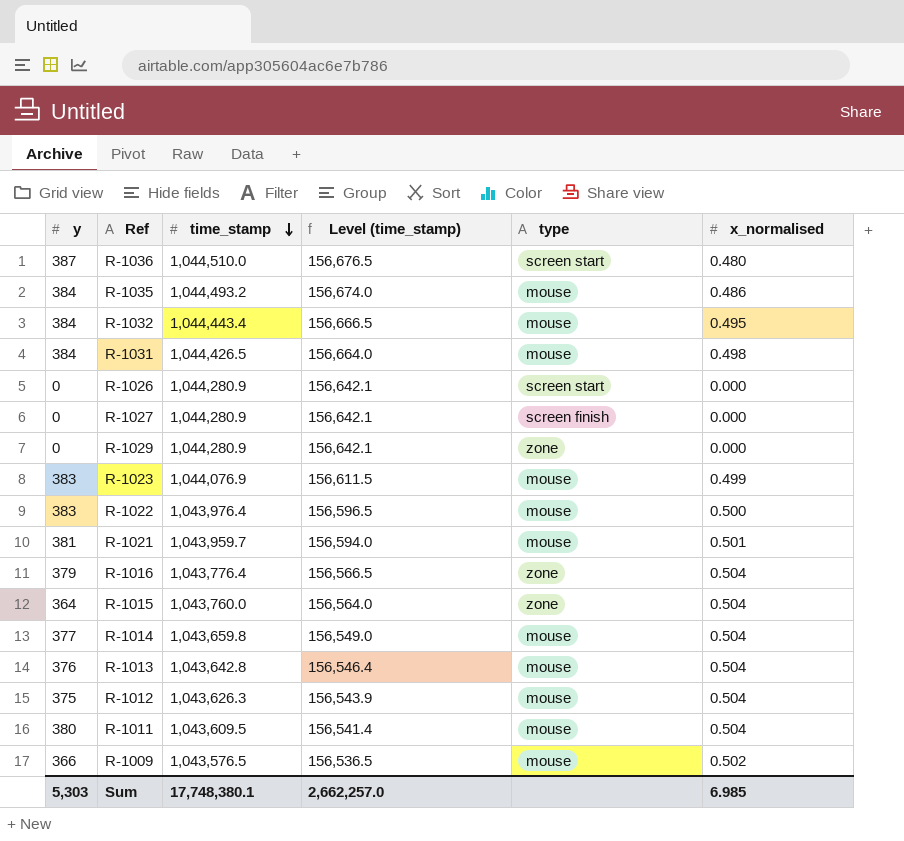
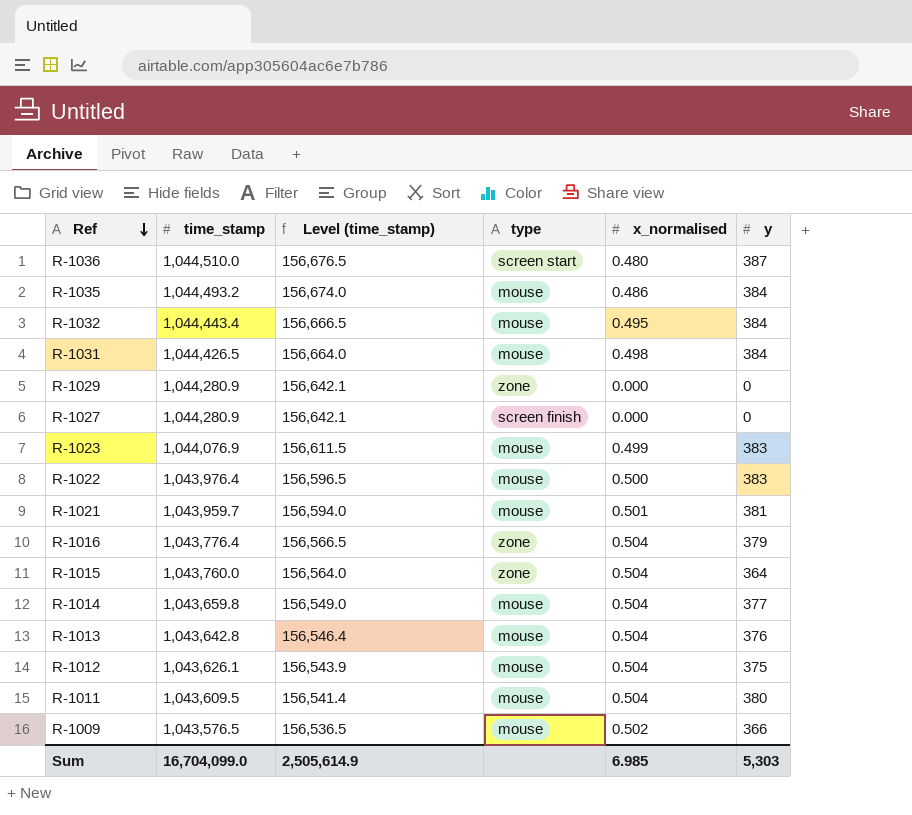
row order: time_stamp descending -> Ref descending
column y | position: 1 -> 6
row R-1026: 0 | 1,044,280.9 | 156,642.1 | screen start | 0.000 -> none
R-1012 | time_stamp: 1,043,626.3 -> 1,043,626.1
Sum | time_stamp: 17,748,380.1 -> 16,704,099.0
Sum | Level (time_stamp): 2,662,257.0 -> 2,505,614.9

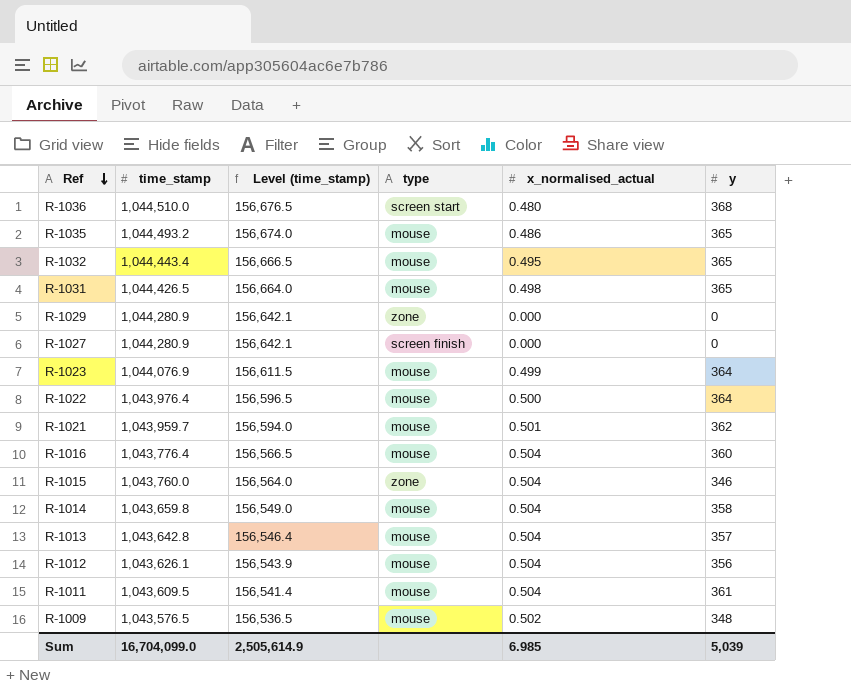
column name: x_normalised -> x_normalised_actual
R-1036 | y: 387 -> 368
R-1035 | y: 384 -> 365
R-1032 | y: 384 -> 365
R-1031 | y: 384 -> 365
R-1023 | y: 383 -> 364
R-1022 | y: 383 -> 364
R-1021 | y: 381 -> 362
R-1016 | type: zone -> mouse
R-1016 | y: 379 -> 360
R-1015 | y: 364 -> 346
R-1014 | y: 377 -> 358
R-1013 | y: 376 -> 357
R-1012 | y: 375 -> 356
R-1011 | y: 380 -> 361
R-1009 | y: 366 -> 348
Sum | y: 5,303 -> 5,039

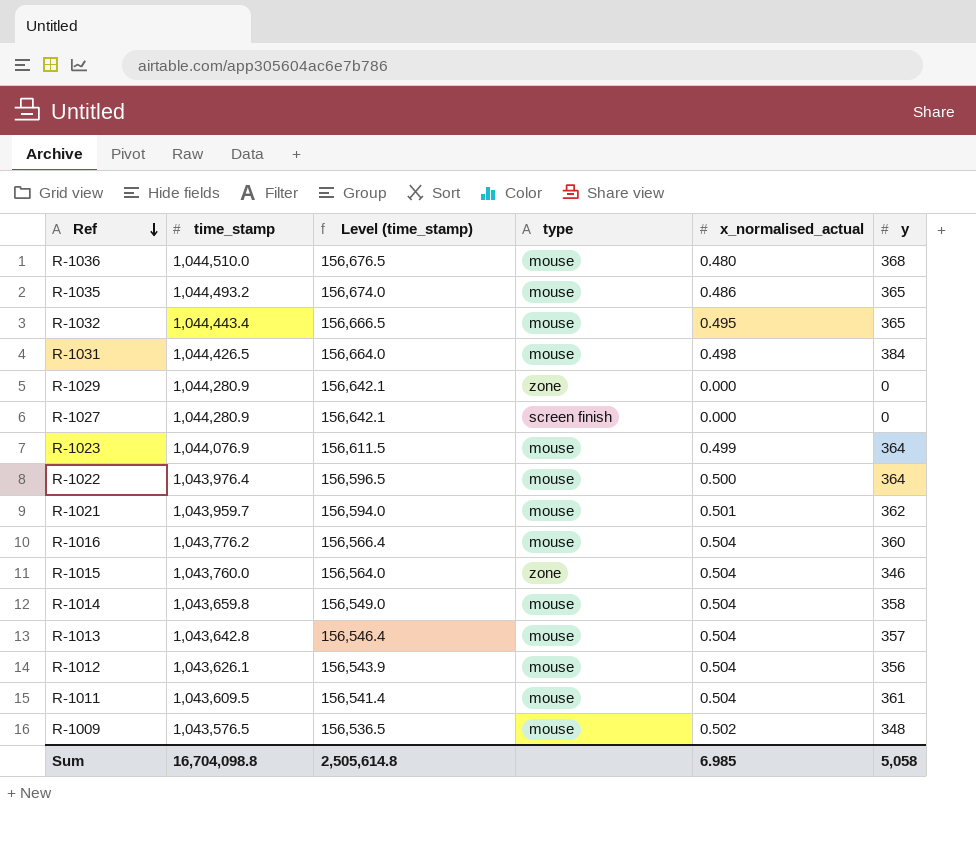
R-1036 | type: screen start -> mouse
R-1031 | y: 365 -> 384
R-1016 | time_stamp: 1,043,776.4 -> 1,043,776.2
R-1016 | Level (time_stamp): 156,566.5 -> 156,566.4
Sum | time_stamp: 16,704,099.0 -> 16,704,098.8
Sum | Level (time_stamp): 2,505,614.9 -> 2,505,614.8
Sum | y: 5,039 -> 5,058

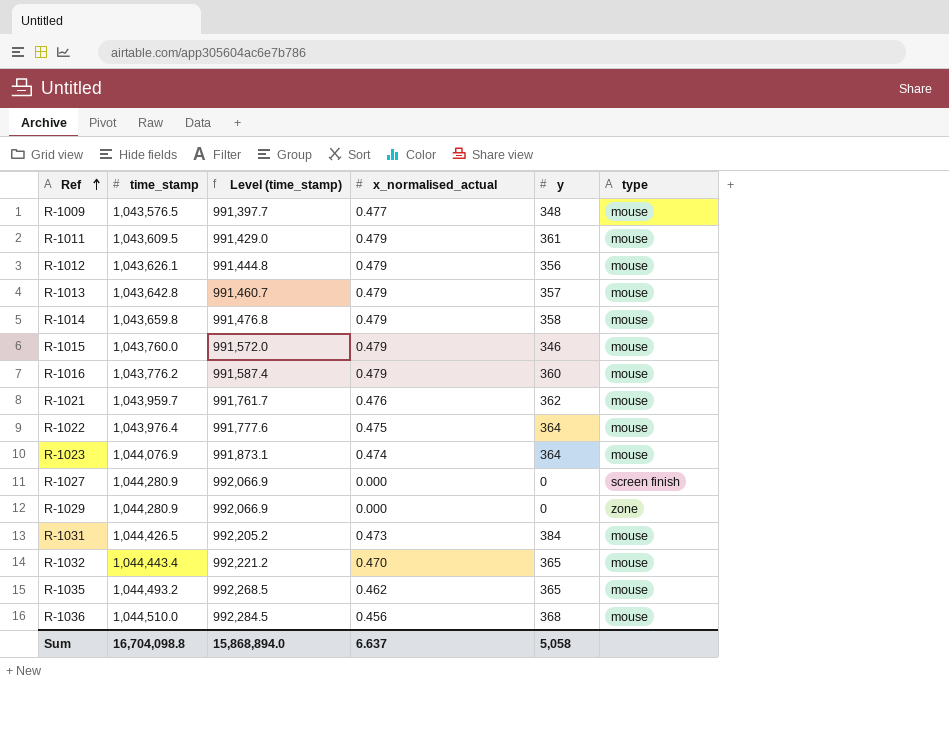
row order: Ref descending -> Ref ascending
column Level (time_stamp) | formula: [time_stamp] * 0.15 -> [time_stamp] * 0.95
column type | position: 4 -> 6
R-1009 | x_normalised_actual: 0.502 -> 0.477
R-1011 | x_normalised_actual: 0.504 -> 0.479
R-1012 | x_normalised_actual: 0.504 -> 0.479
R-1013 | x_normalised_actual: 0.504 -> 0.479
R-1014 | x_normalised_actual: 0.504 -> 0.479
R-1015 | x_normalised_actual: 0.504 -> 0.479
R-1015 | type: zone -> mouse
R-1016 | x_normalised_actual: 0.504 -> 0.479
R-1021 | x_normalised_actual: 0.501 -> 0.476
R-1022 | x_normalised_actual: 0.500 -> 0.475
R-1023 | x_normalised_actual: 0.499 -> 0.474
R-1031 | x_normalised_actual: 0.498 -> 0.473
R-1032 | x_normalised_actual: 0.495 -> 0.470
R-1035 | x_normalised_actual: 0.486 -> 0.462
R-1036 | x_normalised_actual: 0.480 -> 0.456
Sum | Level (time_stamp): 2,505,614.8 -> 15,868,894.0
Sum | x_normalised_actual: 6.985 -> 6.637

